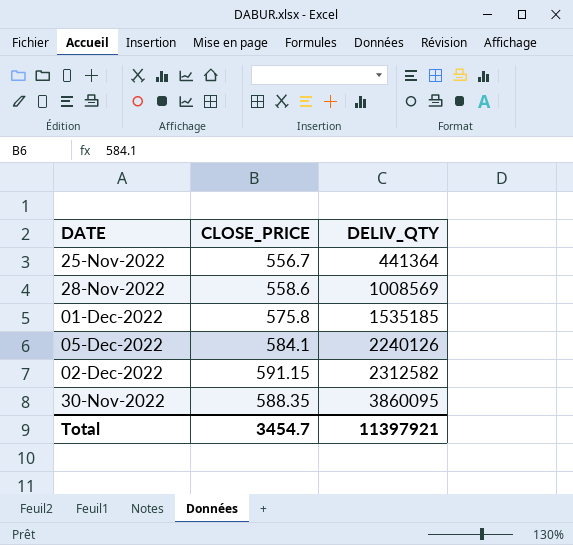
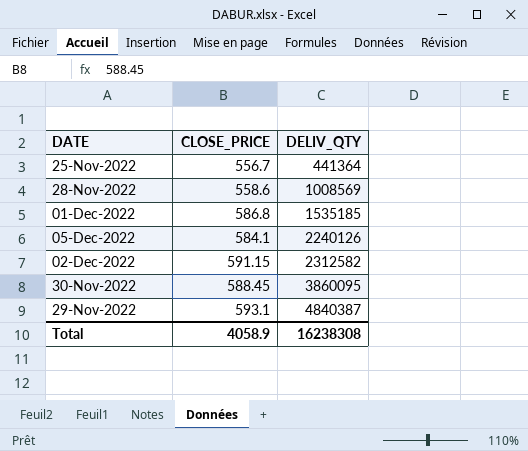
01-Dec-2022 | CLOSE_PRICE: 575.8 -> 586.8
30-Nov-2022 | CLOSE_PRICE: 588.35 -> 588.45
row 29-Nov-2022: none -> 593.1 | 4840387
Total | CLOSE_PRICE: 3454.7 -> 4058.9
Total | DELIV_QTY: 11397921 -> 16238308

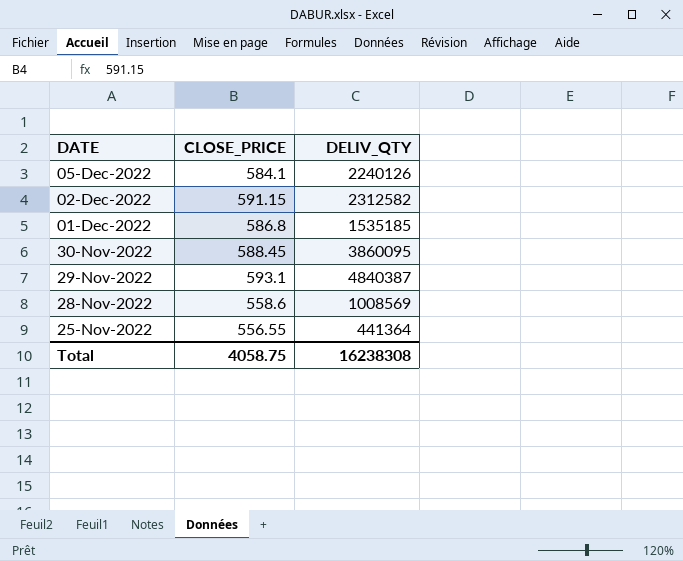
row order: DELIV_QTY ascending -> DATE descending
25-Nov-2022 | CLOSE_PRICE: 556.7 -> 556.55
Total | CLOSE_PRICE: 4058.9 -> 4058.75

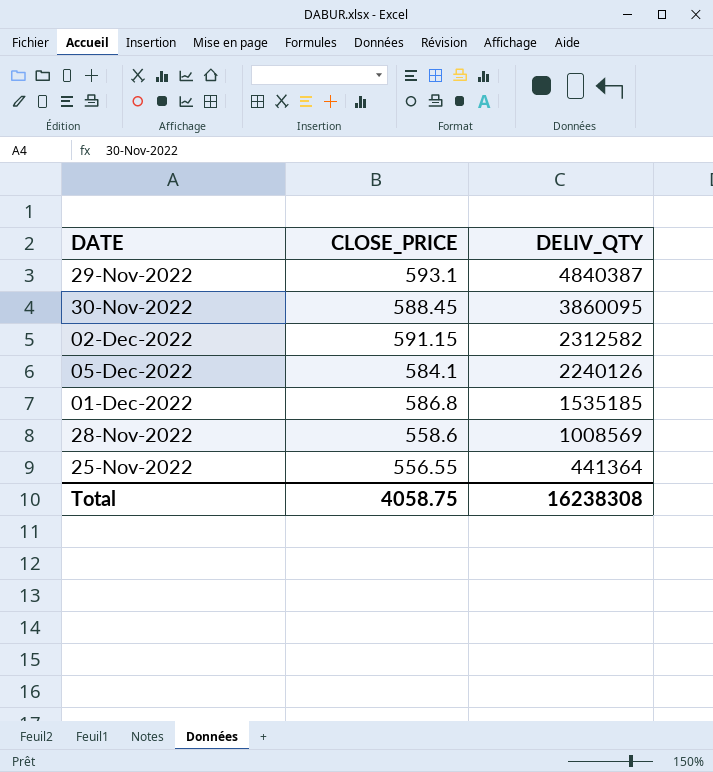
row order: DATE descending -> DELIV_QTY descending

